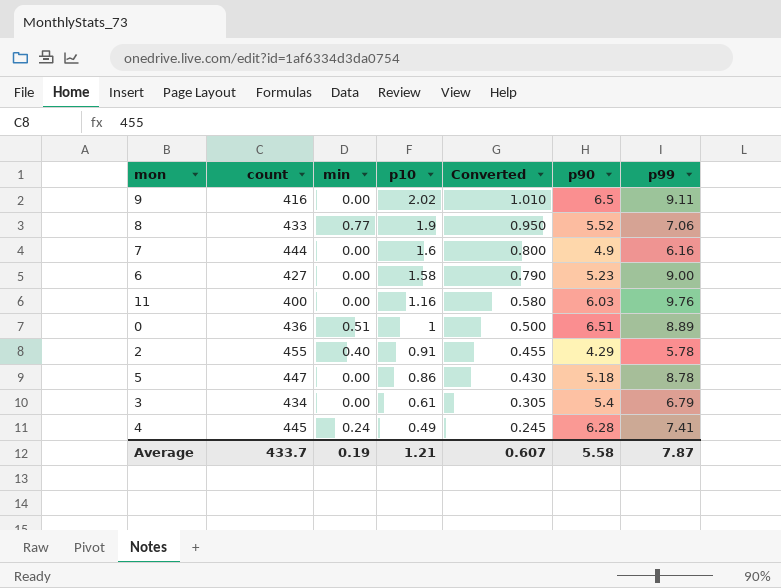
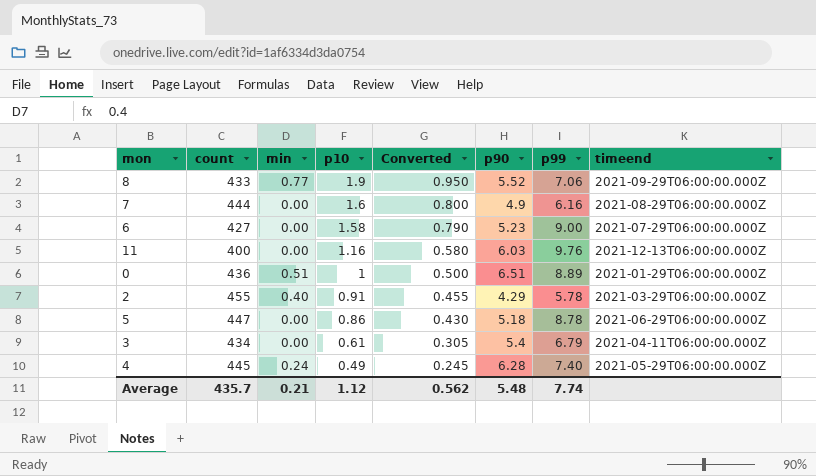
column timeend | position: none -> 8
row 9: 416 | 0.00 | 2.02 | 1.010 | 6.5 | 9.11 -> none
4 | p99: 7.41 -> 7.40
Average | count: 433.7 -> 435.7
Average | min: 0.19 -> 0.21
Average | p10: 1.21 -> 1.12
Average | Converted: 0.607 -> 0.562
Average | p90: 5.58 -> 5.48
Average | p99: 7.87 -> 7.74

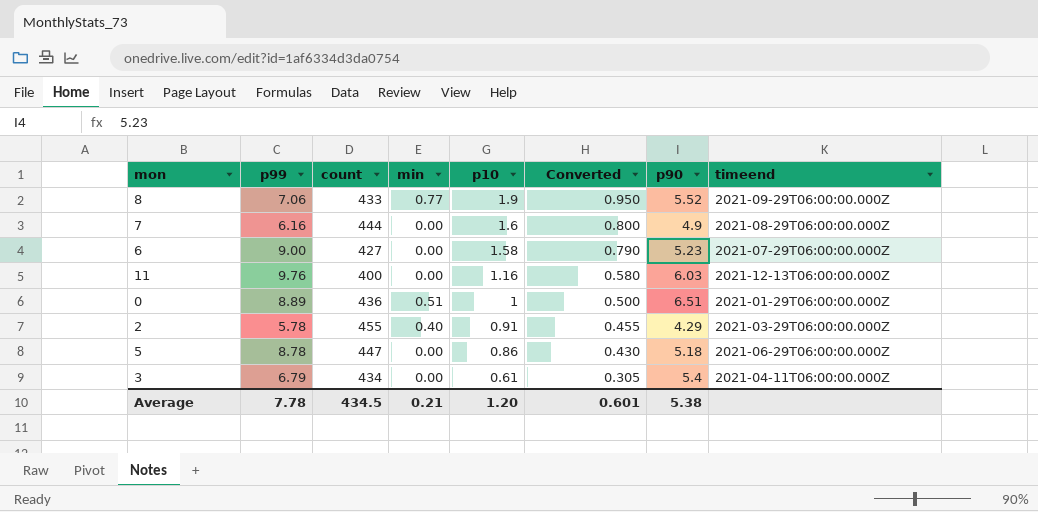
column p99 | position: 7 -> 2
row 4: 445 | 0.24 | 0.49 | 0.245 | 6.28 | 7.40 | 2021-05-29T06:00:00.000Z -> none
Average | p99: 7.74 -> 7.78
Average | count: 435.7 -> 434.5
Average | p10: 1.12 -> 1.20
Average | Converted: 0.562 -> 0.601
Average | p90: 5.48 -> 5.38

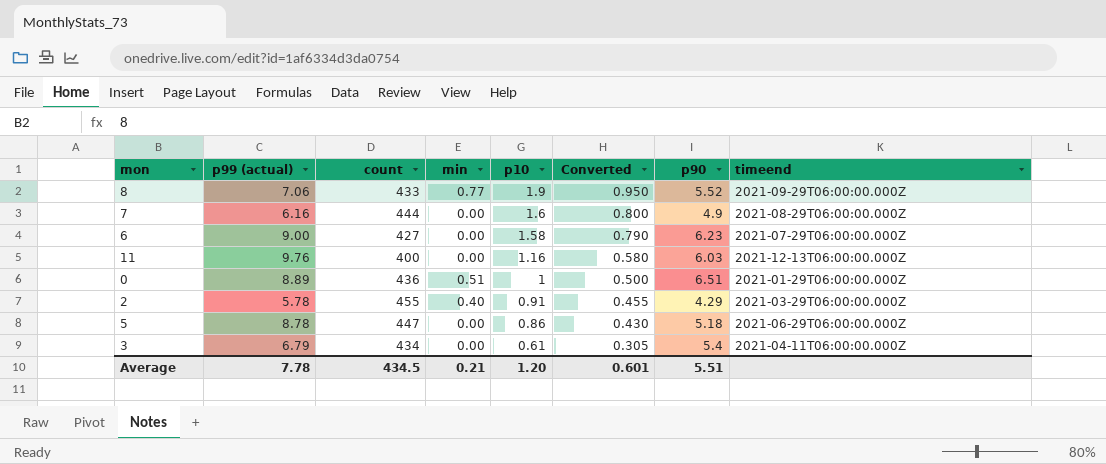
column name: p99 -> p99 (actual)
6 | p90: 5.23 -> 6.23
Average | p90: 5.38 -> 5.51

